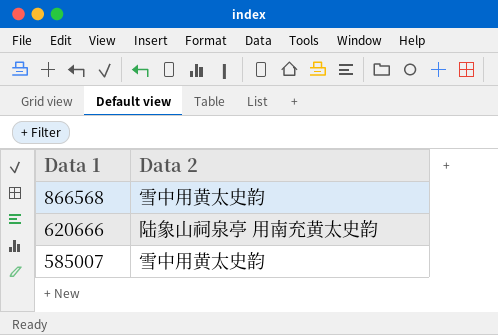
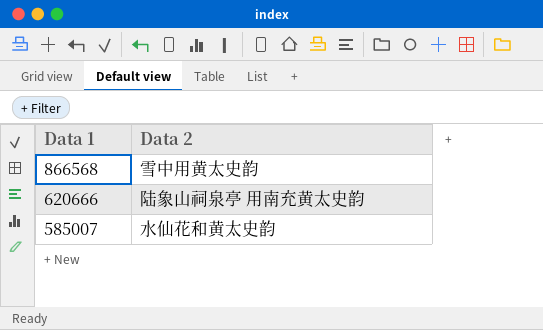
585007 | Data 2: 雪中用黄太史韵 -> 水仙花和黄太史韵

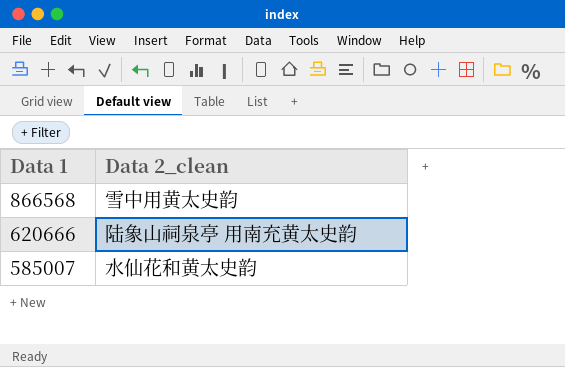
column name: Data 2 -> Data 2_clean

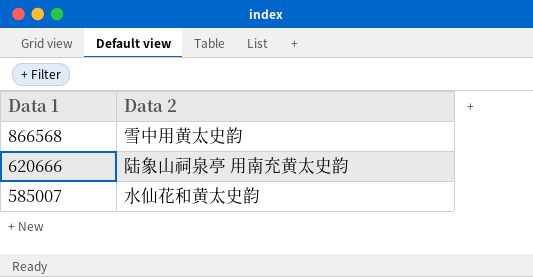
column name: Data 2_clean -> Data 2

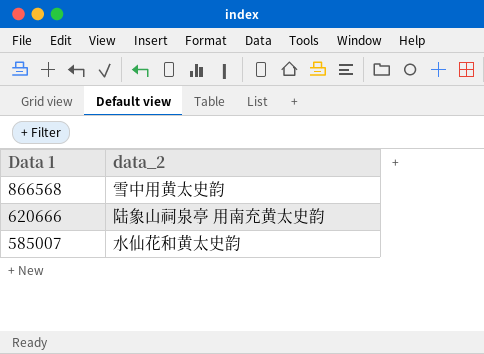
column name: Data 2 -> data_2

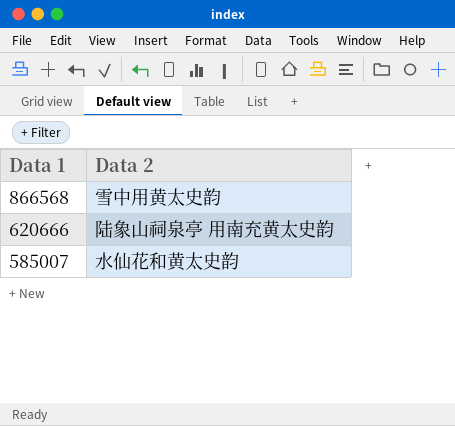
column name: data_2 -> Data 2

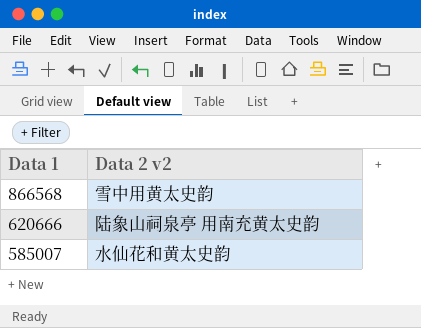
column name: Data 2 -> Data 2 v2

